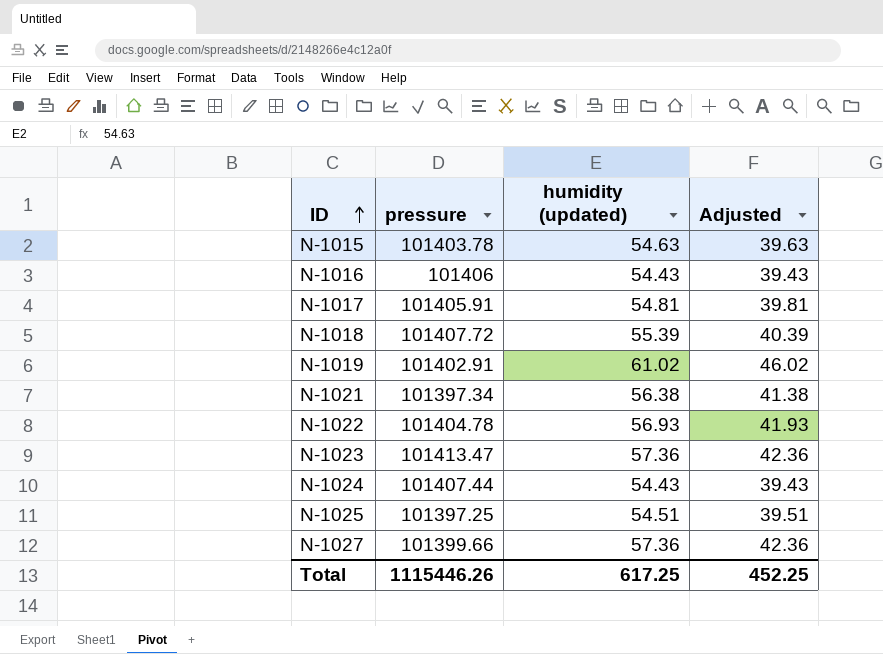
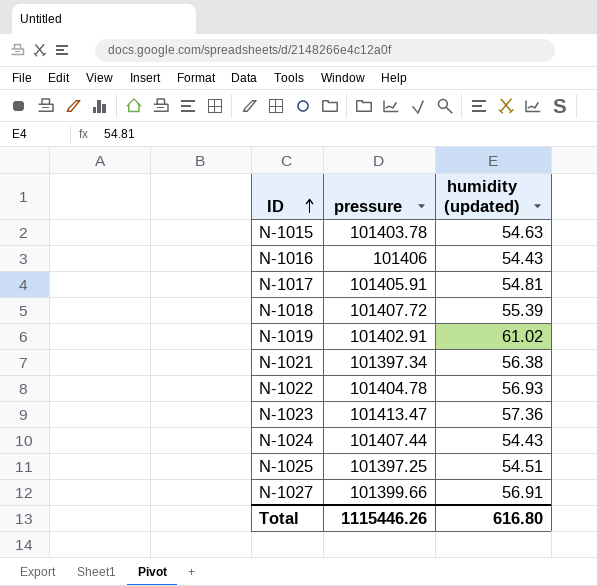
column Adjusted | formula: [humidity (updated)] - 15 -> none
N-1027 | humidity (updated): 57.36 -> 56.91
Total | humidity (updated): 617.25 -> 616.80

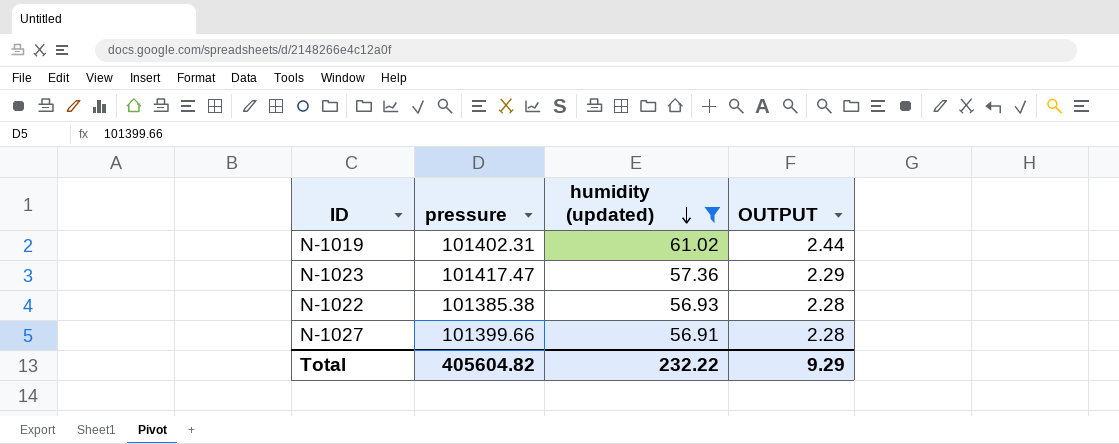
filter: none -> humidity (updated) >= 56.91
row order: ID ascending -> humidity (updated) descending
column OUTPUT | formula: none -> [humidity (updated)] * 0.04
N-1019 | pressure: 101402.91 -> 101402.31
N-1023 | pressure: 101413.47 -> 101417.47
N-1022 | pressure: 101404.78 -> 101385.38
Total | pressure: 1115446.26 -> 405604.82
Total | humidity (updated): 616.80 -> 232.22

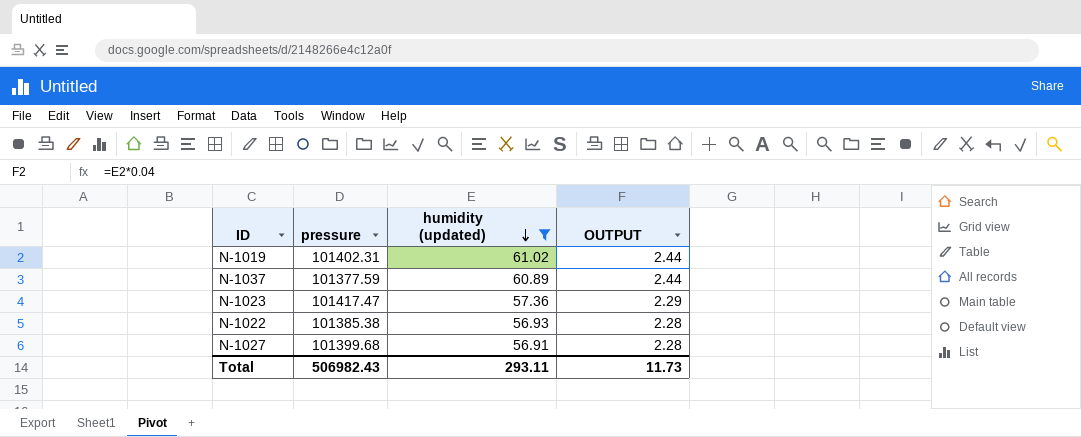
row N-1037: none -> 101377.59 | 60.89 | 2.44
N-1027 | pressure: 101399.66 -> 101399.68
Total | pressure: 405604.82 -> 506982.43
Total | humidity (updated): 232.22 -> 293.11
Total | OUTPUT: 9.29 -> 11.73

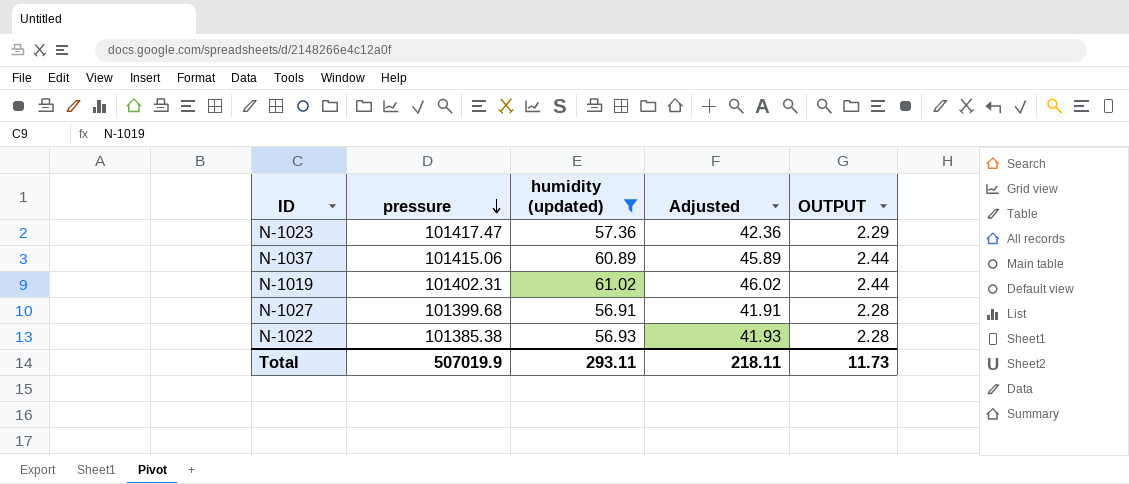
row order: humidity (updated) descending -> pressure descending
column Adjusted | formula: none -> [humidity (updated)] - 15
N-1037 | pressure: 101377.59 -> 101415.06
Total | pressure: 506982.43 -> 507019.9

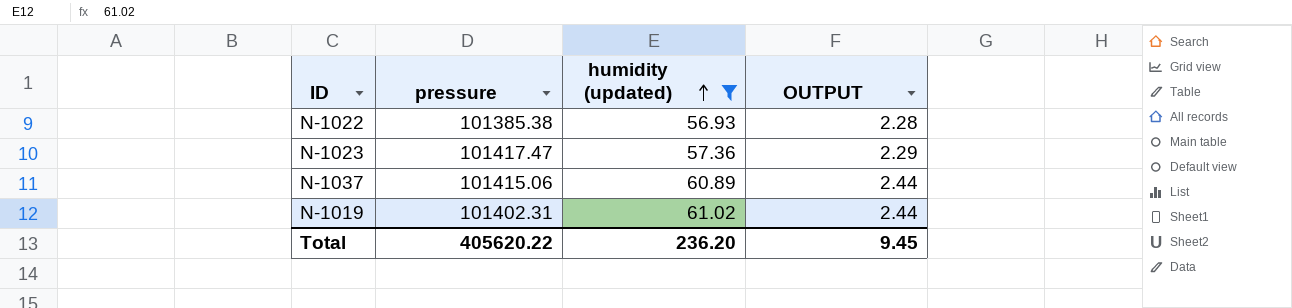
row order: pressure descending -> humidity (updated) ascending
column Adjusted | formula: [humidity (updated)] - 15 -> none
row N-1027: 101399.68 | 56.91 | 41.91 | 2.28 -> none
Total | pressure: 507019.9 -> 405620.22
Total | humidity (updated): 293.11 -> 236.20
Total | OUTPUT: 11.73 -> 9.45

